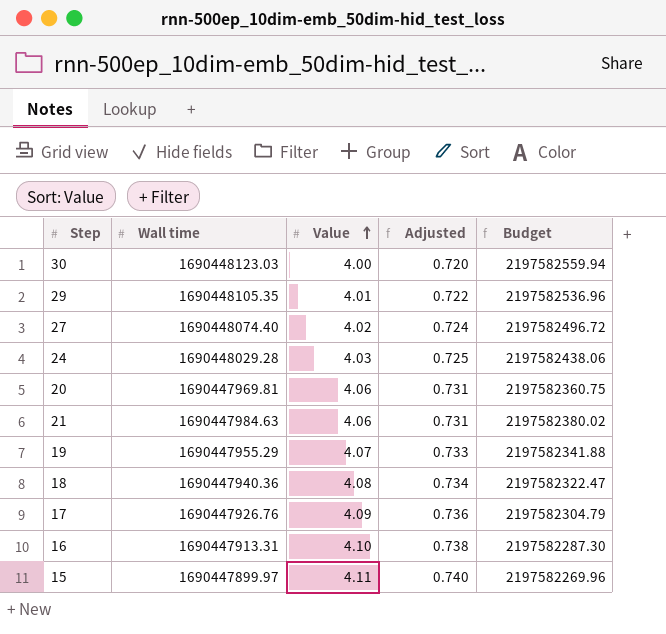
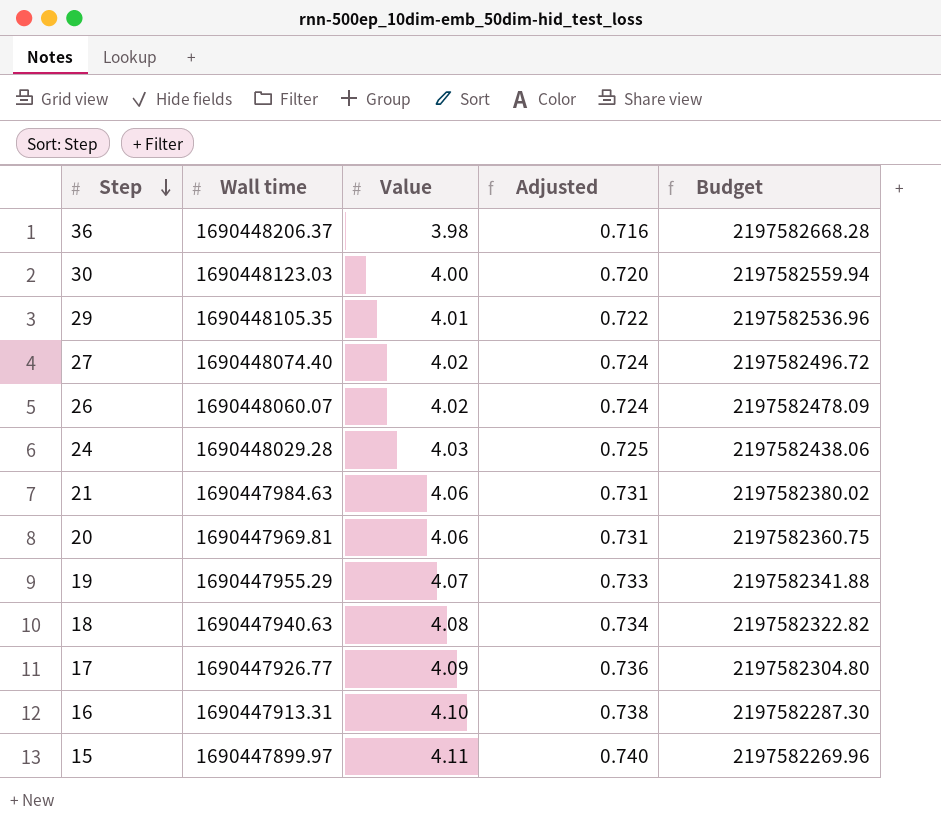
row order: Value ascending -> Step descending
row 36: none -> 1690448206.37 | 3.98 | 0.716 | 2197582668.28
row 26: none -> 1690448060.07 | 4.02 | 0.724 | 2197582478.09
18 | Wall time: 1690447940.36 -> 1690447940.63
18 | Budget: 2197582322.47 -> 2197582322.82
17 | Wall time: 1690447926.76 -> 1690447926.77
17 | Budget: 2197582304.79 -> 2197582304.80

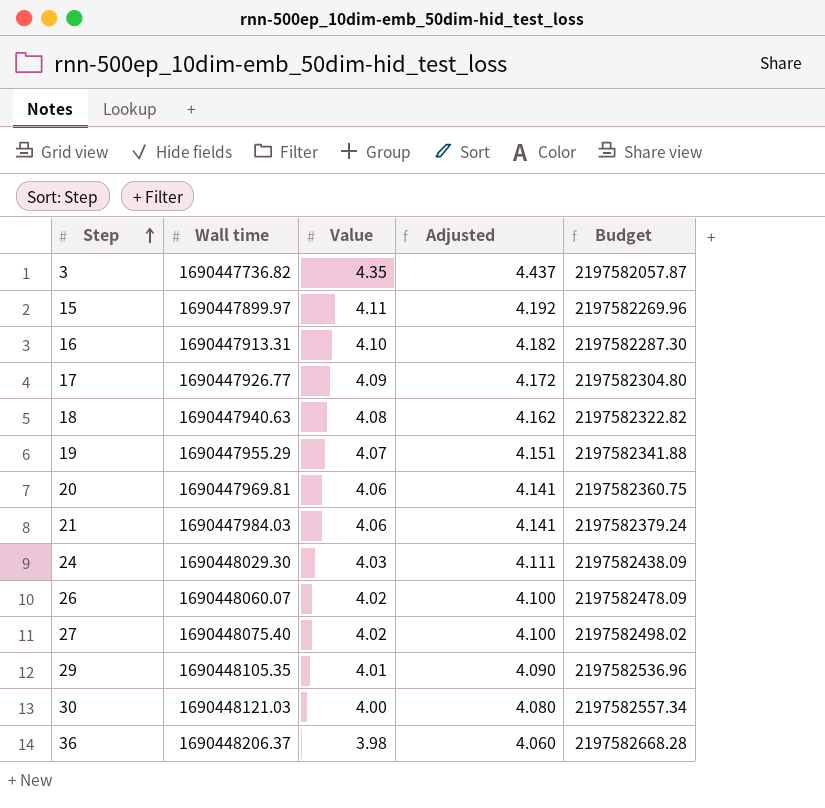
row order: Step descending -> Step ascending
column Adjusted | formula: [Value] * 0.18 -> [Value] * 1.02
row 3: none -> 1690447736.82 | 4.35 | 4.437 | 2197582057.87
21 | Wall time: 1690447984.63 -> 1690447984.03
21 | Budget: 2197582380.02 -> 2197582379.24
24 | Wall time: 1690448029.28 -> 1690448029.30
24 | Budget: 2197582438.06 -> 2197582438.09
27 | Wall time: 1690448074.40 -> 1690448075.40
27 | Budget: 2197582496.72 -> 2197582498.02
30 | Wall time: 1690448123.03 -> 1690448121.03
30 | Budget: 2197582559.94 -> 2197582557.34

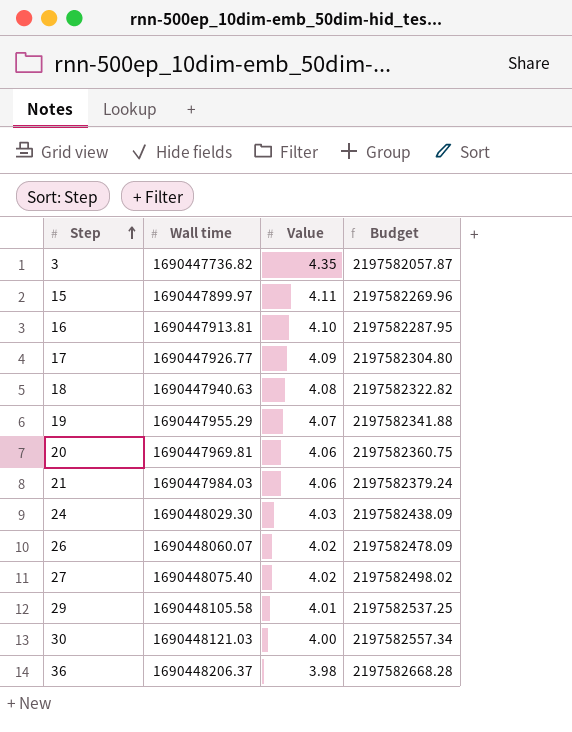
column Adjusted | formula: [Value] * 1.02 -> none
16 | Wall time: 1690447913.31 -> 1690447913.81
16 | Budget: 2197582287.30 -> 2197582287.95
29 | Wall time: 1690448105.35 -> 1690448105.58
29 | Budget: 2197582536.96 -> 2197582537.25

